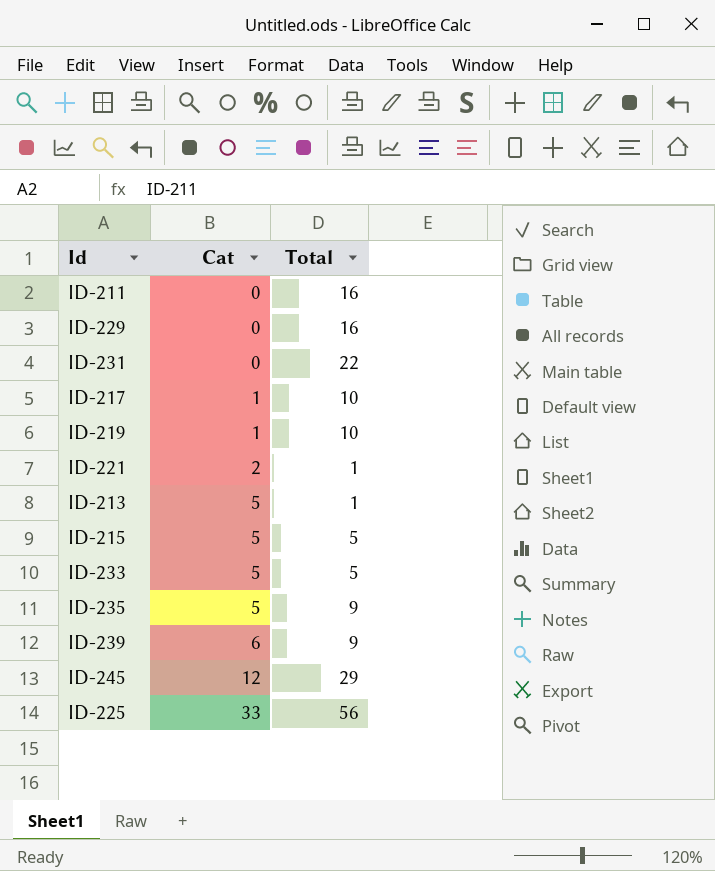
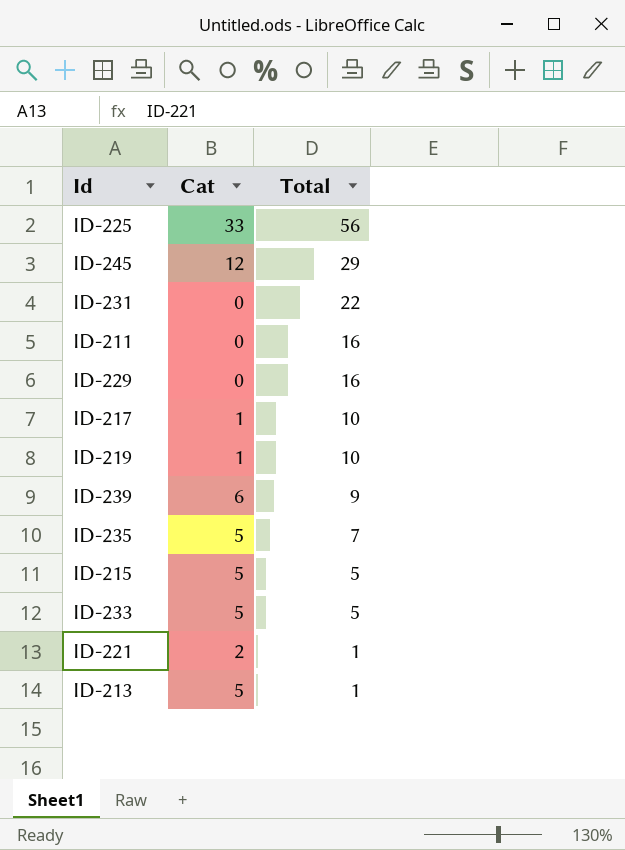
row order: Cat ascending -> Total descending
ID-235 | Total: 9 -> 7

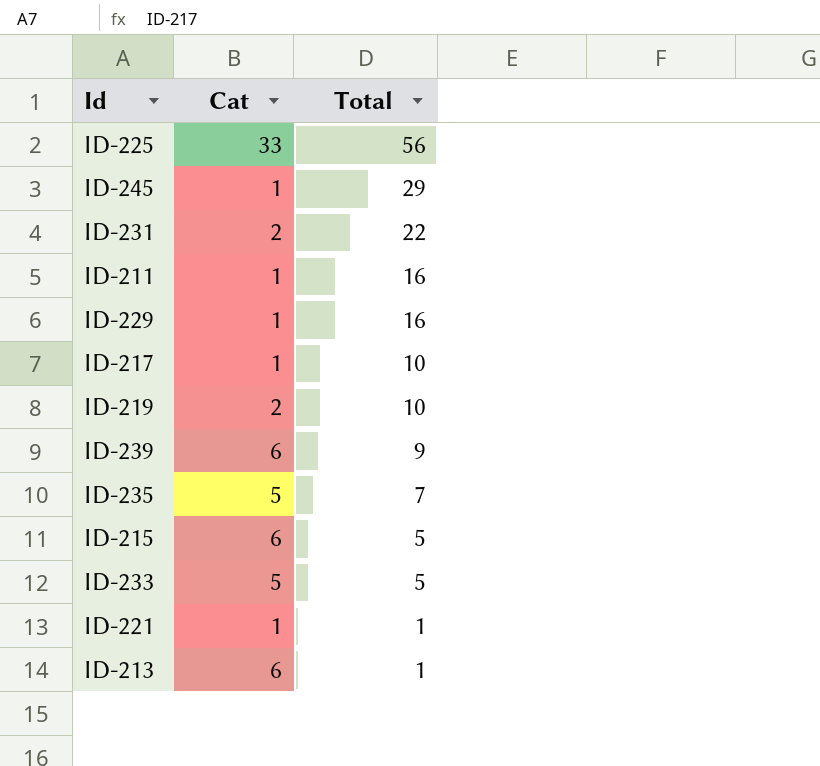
ID-245 | Cat: 12 -> 1
ID-231 | Cat: 0 -> 2
ID-211 | Cat: 0 -> 1
ID-229 | Cat: 0 -> 1
ID-219 | Cat: 1 -> 2
ID-215 | Cat: 5 -> 6
ID-221 | Cat: 2 -> 1
ID-213 | Cat: 5 -> 6

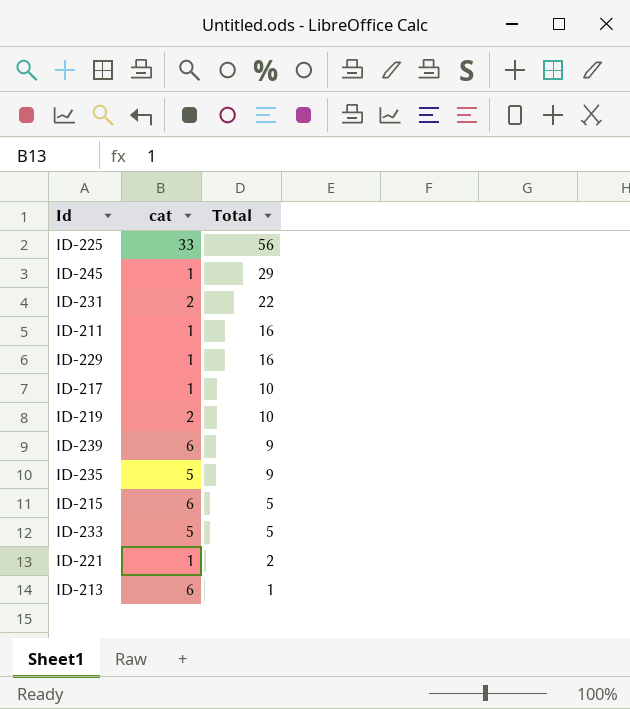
column name: Cat -> cat
ID-235 | Total: 7 -> 9
ID-221 | Total: 1 -> 2

